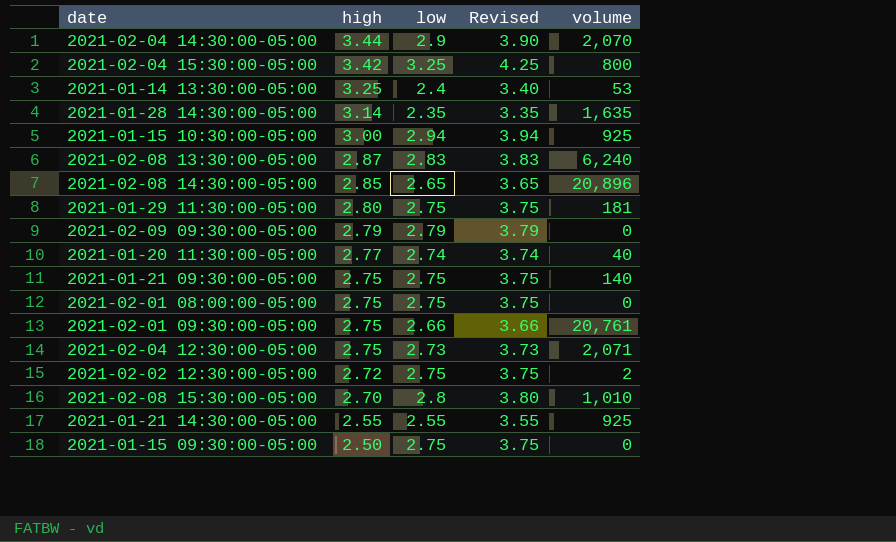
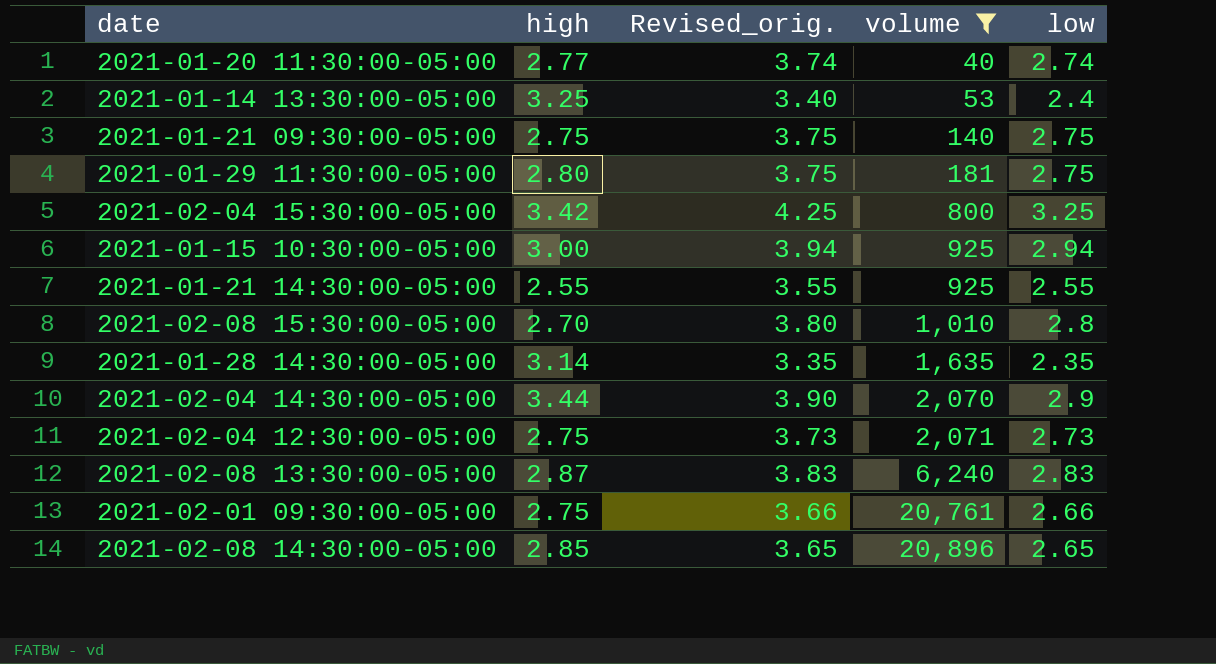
filter: none -> volume >= 40
row order: high descending -> volume ascending
column name: Revised -> Revised_orig.
column low | position: 3 -> 5

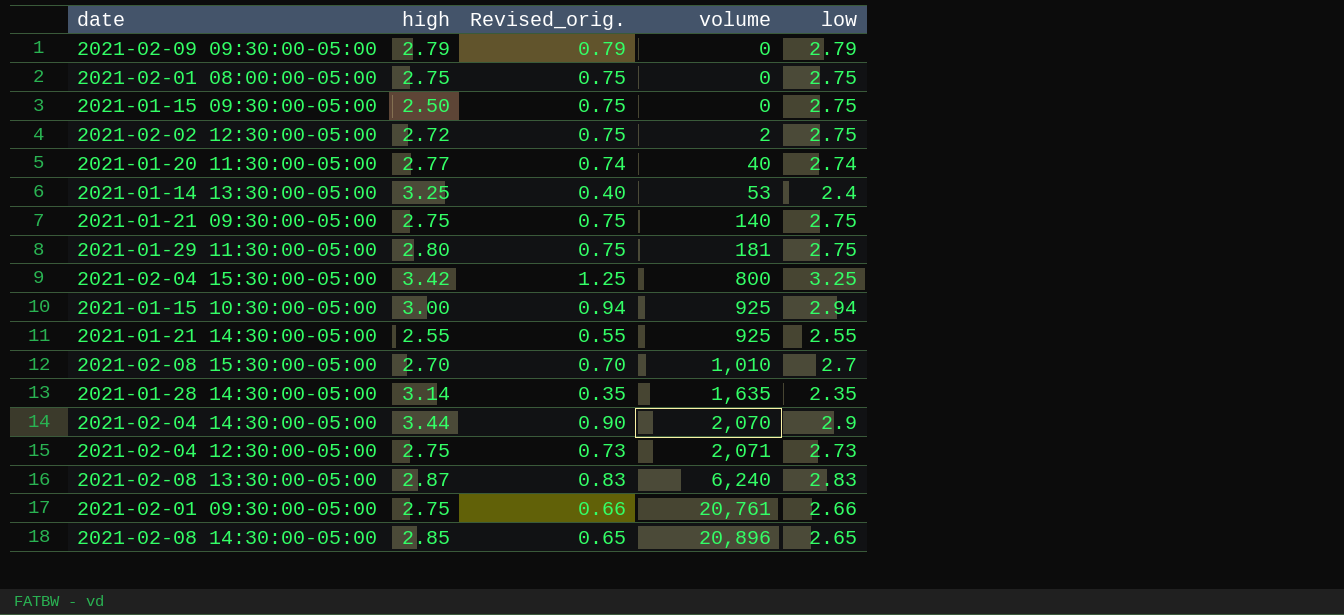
filter: volume >= 40 -> none
column Revised_orig. | formula: [low] + 1 -> [low] - 2
2021-02-08 15:30:00-05:00 | low: 2.8 -> 2.7

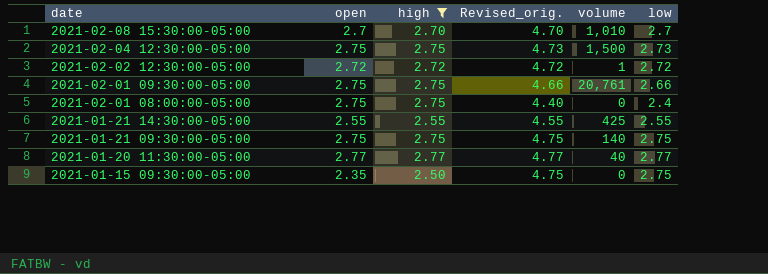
filter: none -> high <= 2.77
row order: volume ascending -> date descending
column open | position: none -> 2
column Revised_orig. | formula: [low] - 2 -> [low] + 2
2021-02-04 12:30:00-05:00 | volume: 2,071 -> 1,500
2021-02-02 12:30:00-05:00 | volume: 2 -> 1
2021-02-02 12:30:00-05:00 | low: 2.75 -> 2.72
2021-02-01 08:00:00-05:00 | low: 2.75 -> 2.4
2021-01-21 14:30:00-05:00 | volume: 925 -> 425
2021-01-20 11:30:00-05:00 | low: 2.74 -> 2.77

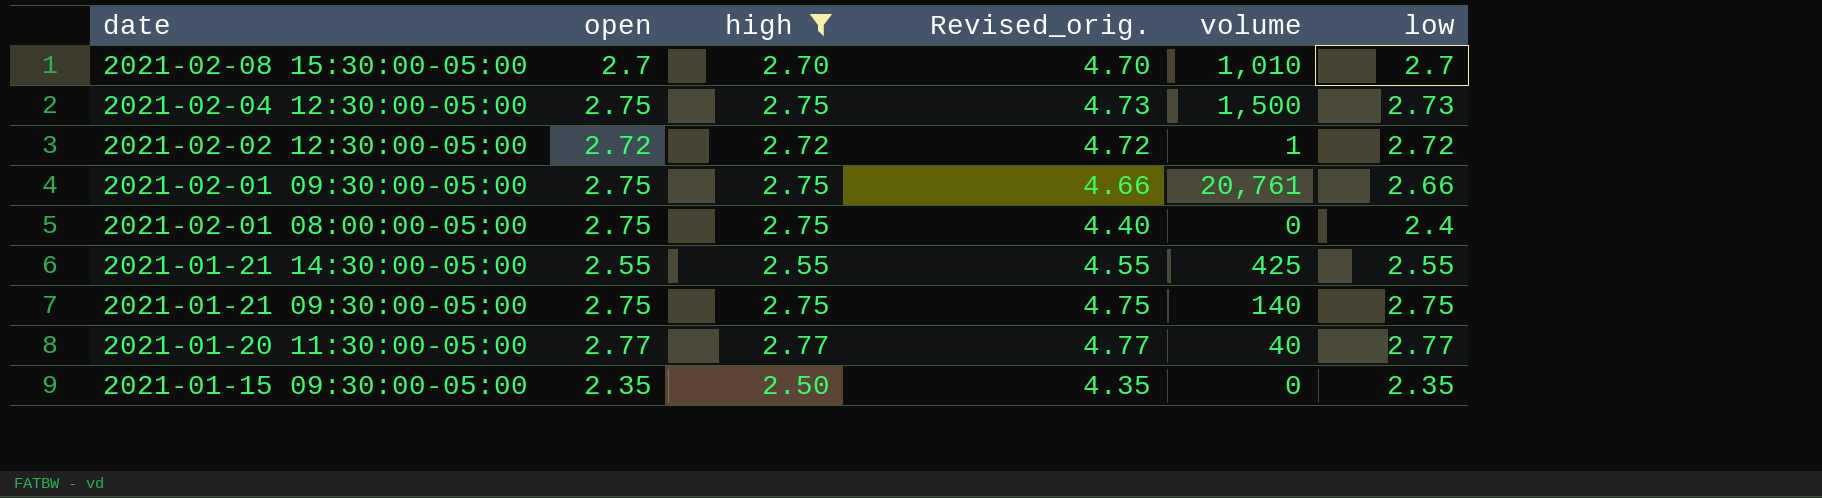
2021-01-15 09:30:00-05:00 | Revised_orig.: 4.75 -> 4.35
2021-01-15 09:30:00-05:00 | low: 2.75 -> 2.35

